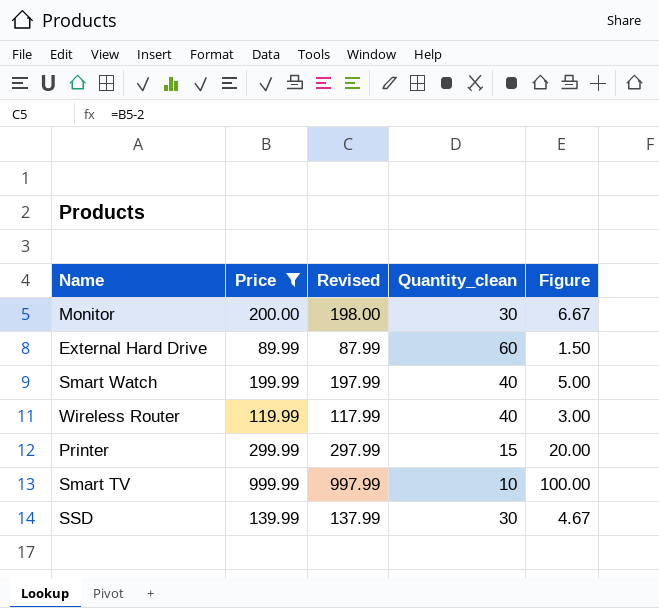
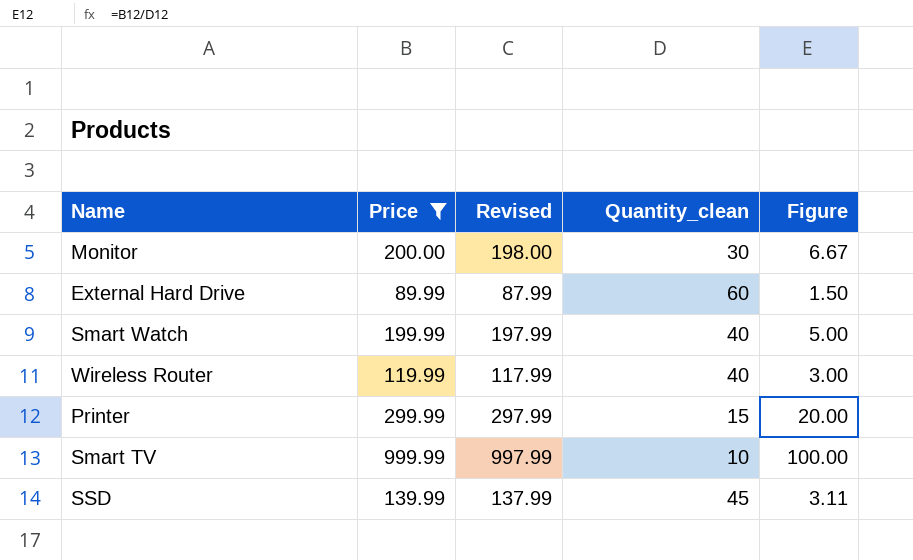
SSD | Quantity_clean: 30 -> 45
SSD | Figure: 4.67 -> 3.11

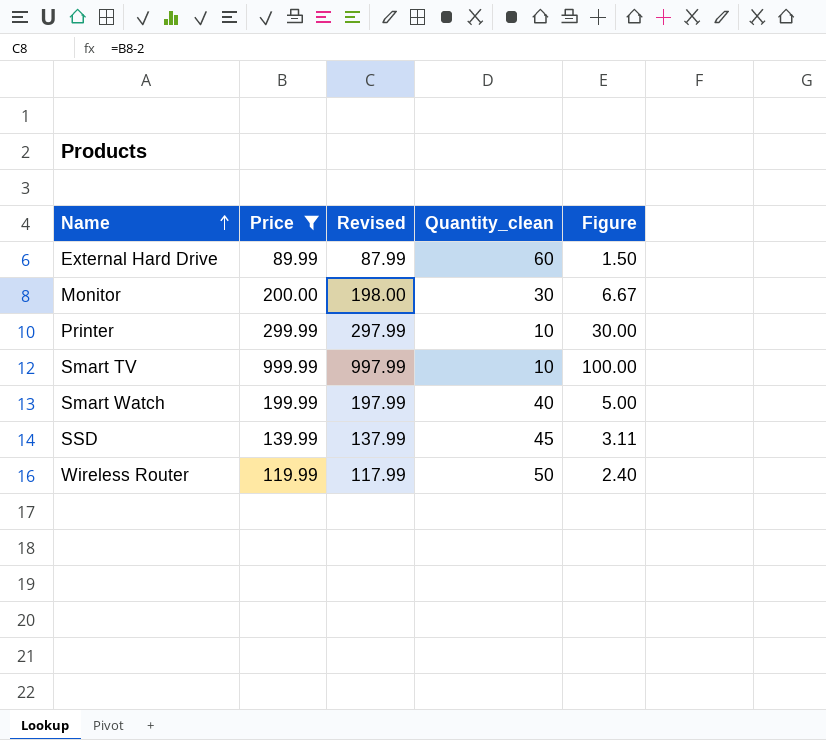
row order: none -> Name ascending
Printer | Quantity_clean: 15 -> 10
Printer | Figure: 20.00 -> 30.00
Wireless Router | Quantity_clean: 40 -> 50
Wireless Router | Figure: 3.00 -> 2.40

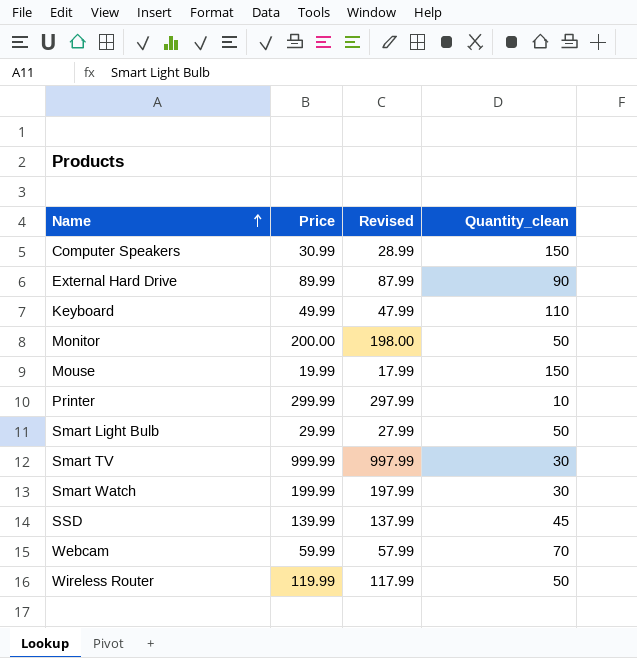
filter: Price >= 89.99 -> none
column Figure | formula: [Price] / [Quantity_clean] -> none
External Hard Drive | Quantity_clean: 60 -> 90
Monitor | Quantity_clean: 30 -> 50
Smart TV | Quantity_clean: 10 -> 30
Smart Watch | Quantity_clean: 40 -> 30

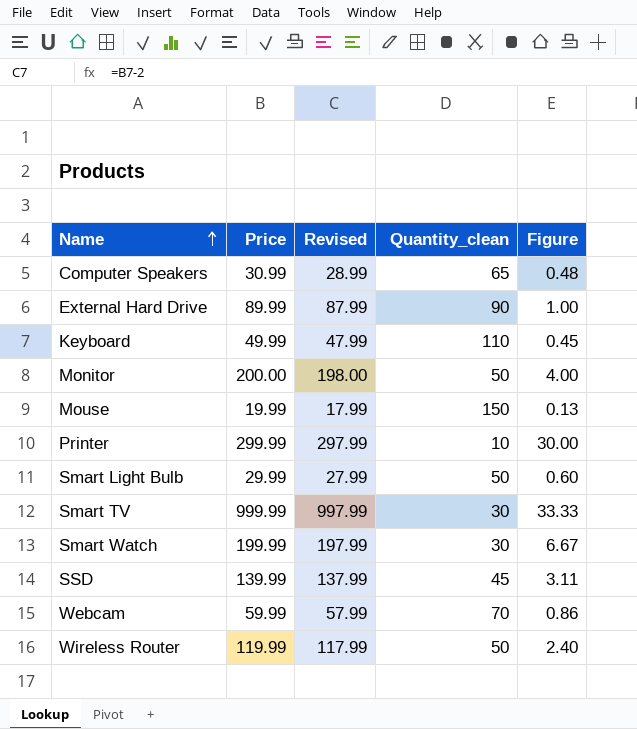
column Figure | formula: none -> [Price] / [Quantity_clean]
Computer Speakers | Quantity_clean: 150 -> 65

